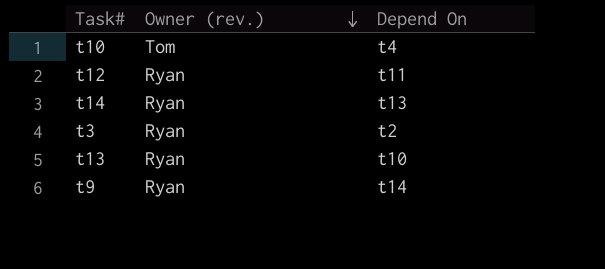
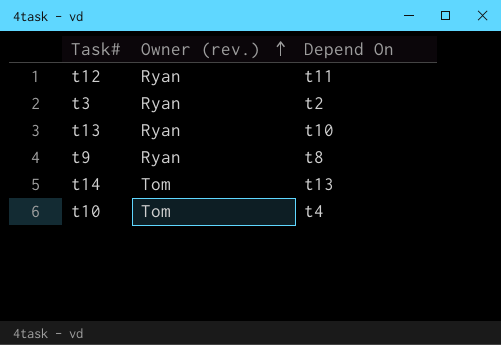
row order: Owner (rev.) descending -> Owner (rev.) ascending
t9 | Depend On: t14 -> t8
t14 | Owner (rev.): Ryan -> Tom

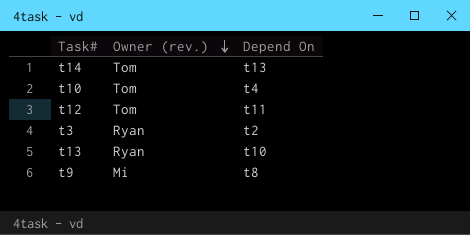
row order: Owner (rev.) ascending -> Owner (rev.) descending
t12 | Owner (rev.): Ryan -> Tom
t9 | Owner (rev.): Ryan -> Mi

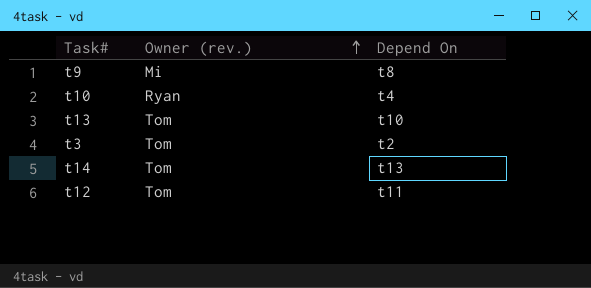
row order: Owner (rev.) descending -> Owner (rev.) ascending
t10 | Owner (rev.): Tom -> Ryan
t13 | Owner (rev.): Ryan -> Tom
t3 | Owner (rev.): Ryan -> Tom

